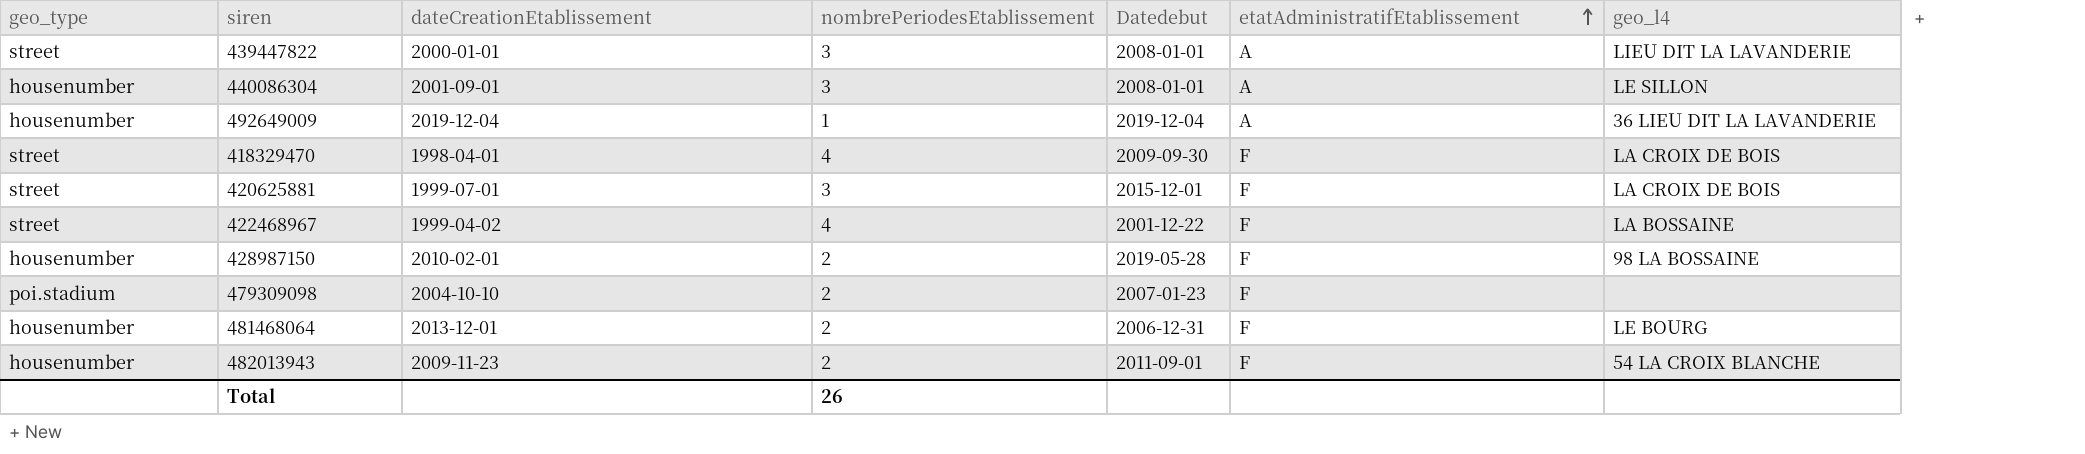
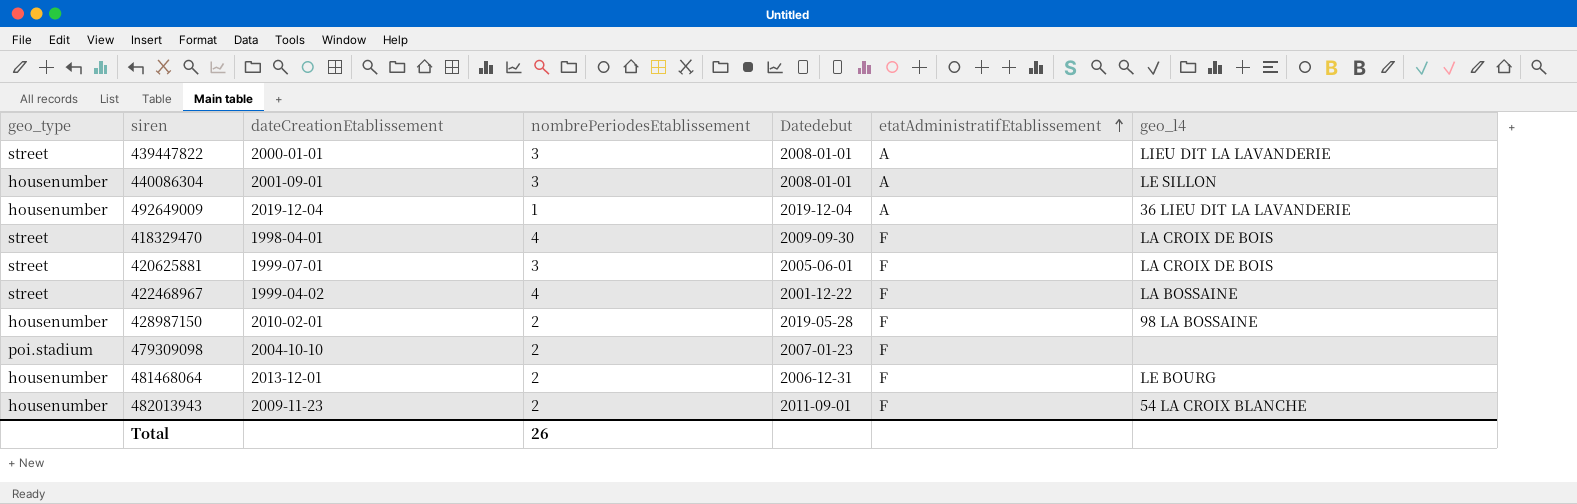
420625881 | Datedebut: 2015-12-01 -> 2005-06-01

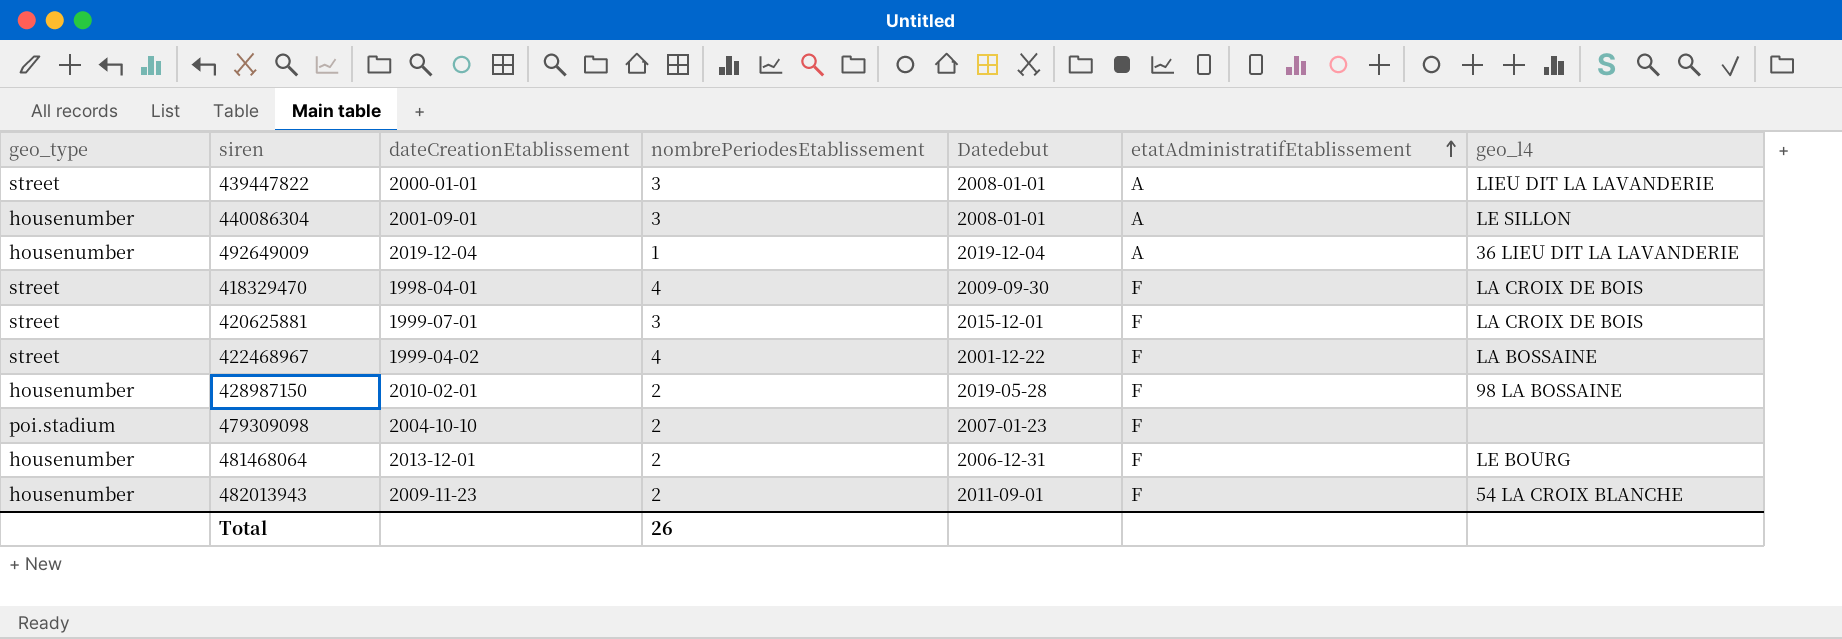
420625881 | Datedebut: 2005-06-01 -> 2015-12-01

